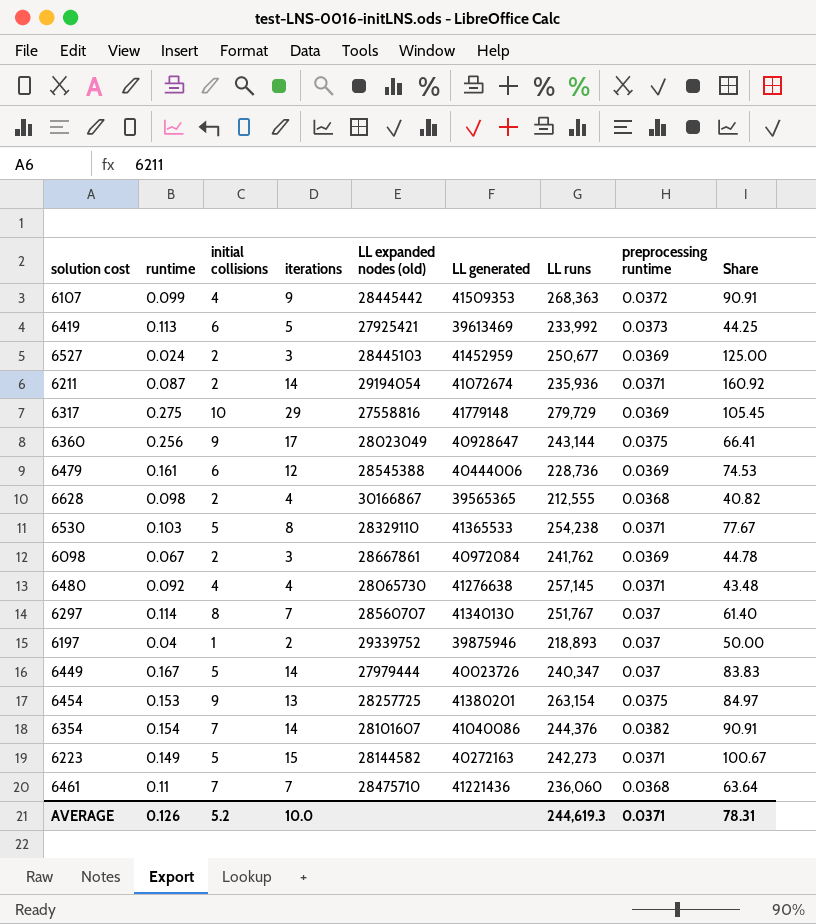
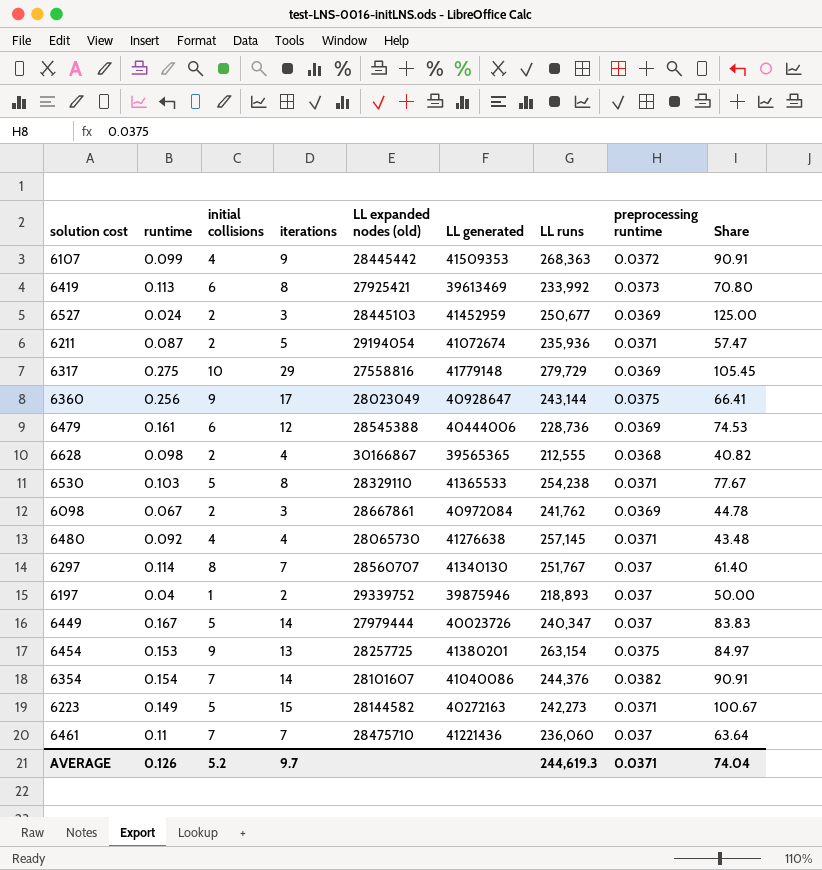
6419 | iterations: 5 -> 8
6419 | Share: 44.25 -> 70.80
6211 | iterations: 14 -> 5
6211 | Share: 160.92 -> 57.47
6461 | preprocessing runtime: 0.0368 -> 0.037
AVERAGE | iterations: 10.0 -> 9.7
AVERAGE | Share: 78.31 -> 74.04

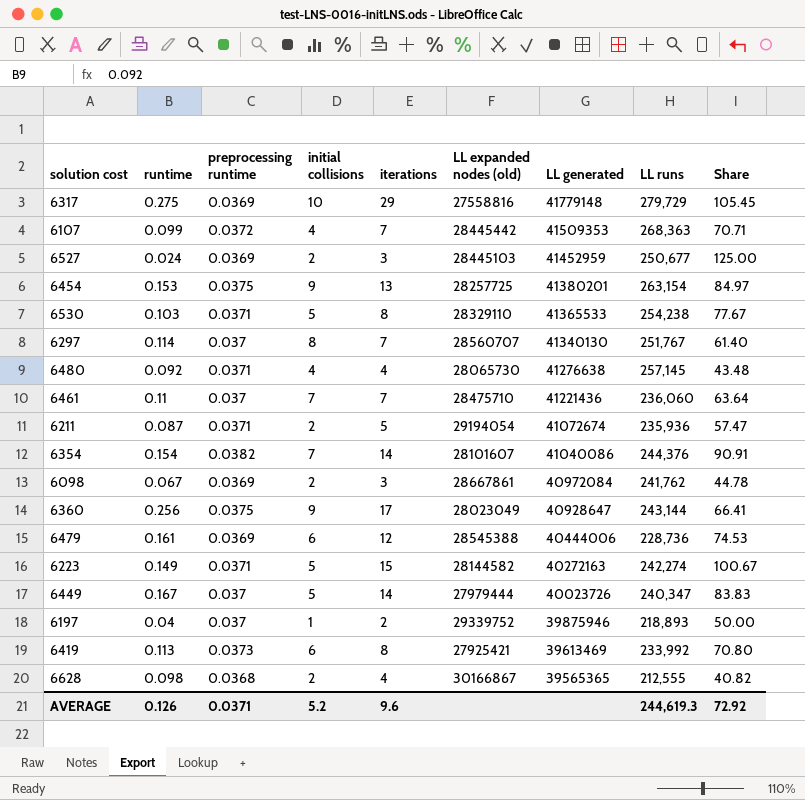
row order: none -> LL generated descending
column preprocessing runtime | position: 8 -> 3
6107 | iterations: 9 -> 7
6107 | Share: 90.91 -> 70.71
6223 | LL runs: 242,273 -> 242,274
AVERAGE | iterations: 9.7 -> 9.6
AVERAGE | Share: 74.04 -> 72.92

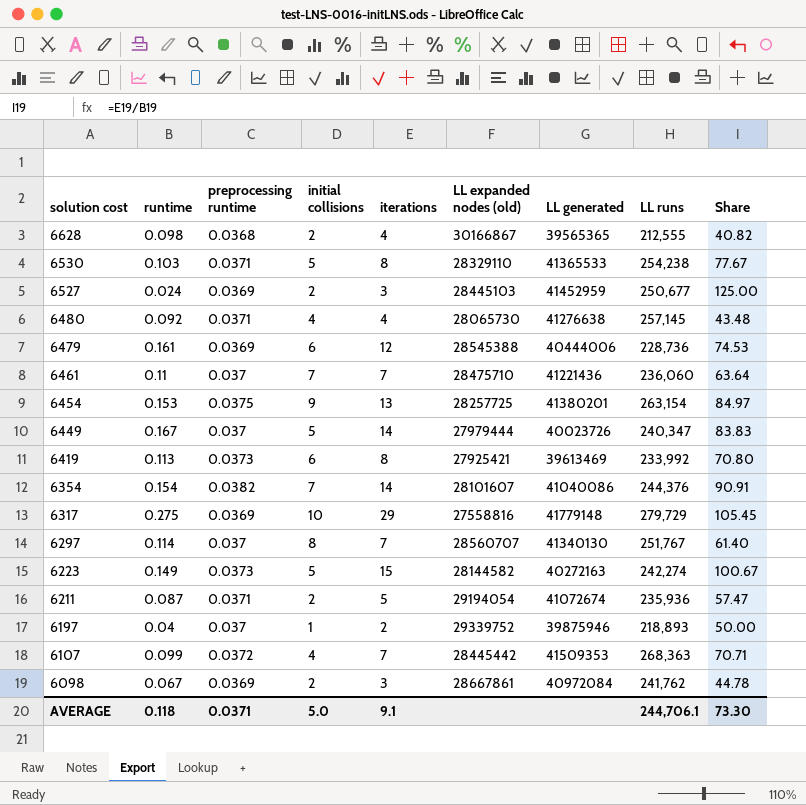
row order: LL generated descending -> solution cost descending
row 6360: 0.256 | 0.0375 | 9 | 17 | 28023049 | 40928647 | 243,144 | 66.41 -> none
6223 | preprocessing runtime: 0.0371 -> 0.0373
AVERAGE | runtime: 0.126 -> 0.118
AVERAGE | initial collisions: 5.2 -> 5.0
AVERAGE | iterations: 9.6 -> 9.1
AVERAGE | LL runs: 244,619.3 -> 244,706.1
AVERAGE | Share: 72.92 -> 73.30

